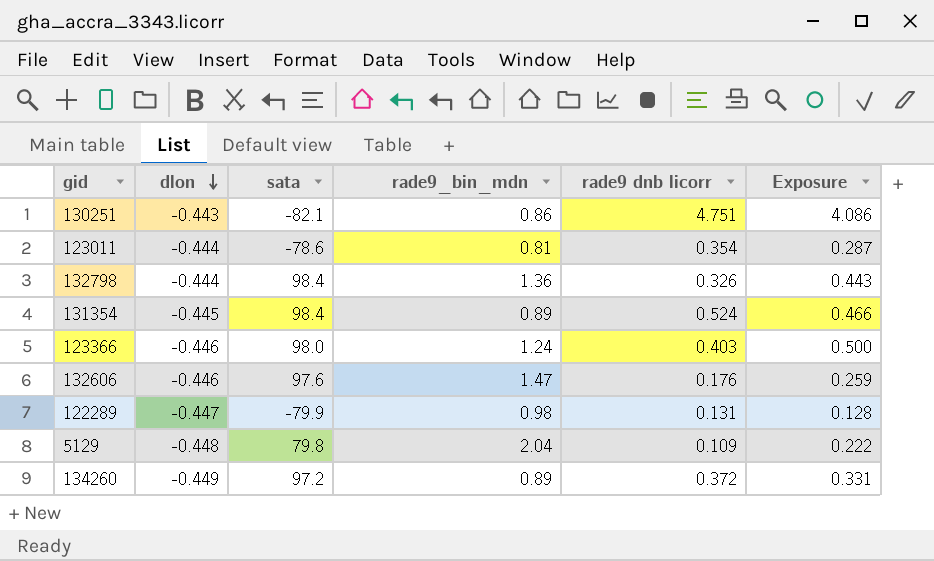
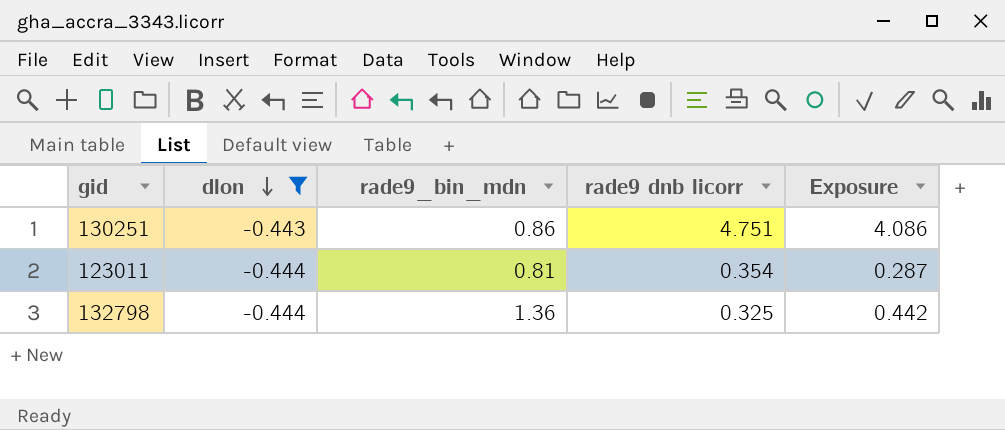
filter: none -> dlon >= -0.444
column sata | position: 3 -> none
132798 | rade9 dnb licorr: 0.326 -> 0.325
132798 | Exposure: 0.443 -> 0.442

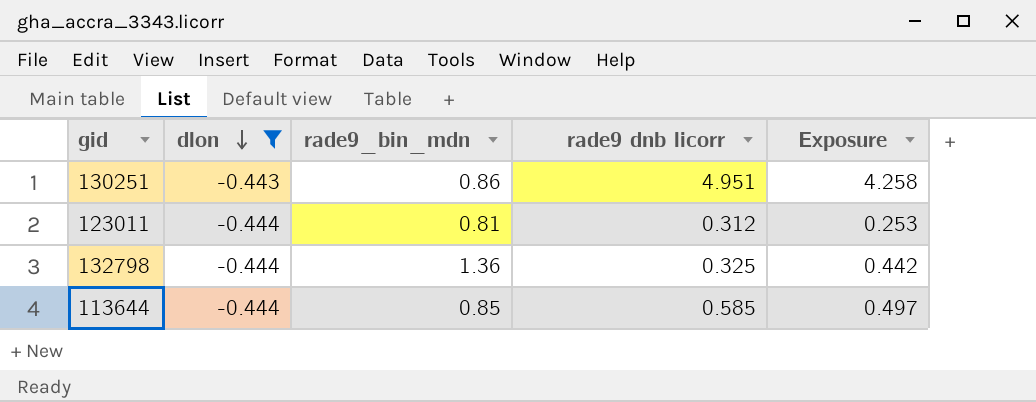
130251 | rade9 dnb licorr: 4.751 -> 4.951
130251 | Exposure: 4.086 -> 4.258
123011 | rade9 dnb licorr: 0.354 -> 0.312
123011 | Exposure: 0.287 -> 0.253
row 113644: none -> -0.444 | 0.85 | 0.585 | 0.497

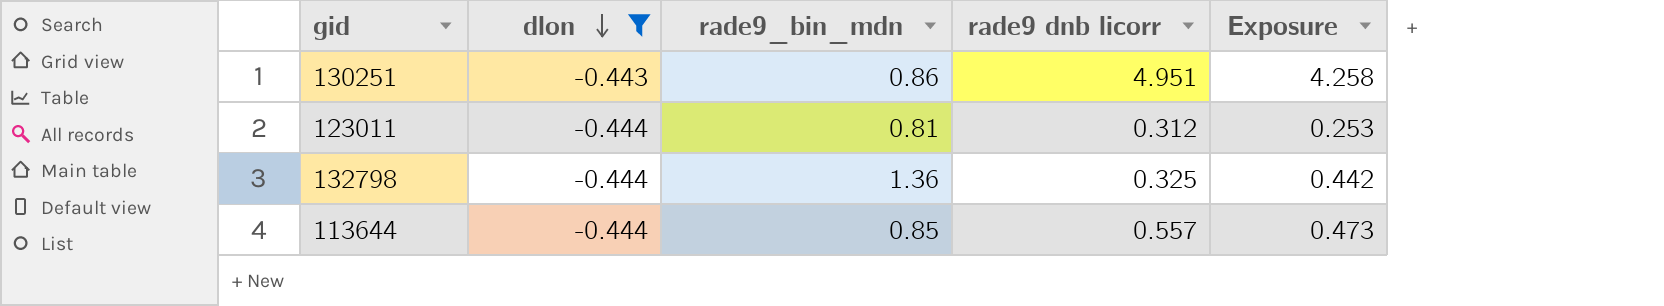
113644 | rade9 dnb licorr: 0.585 -> 0.557
113644 | Exposure: 0.497 -> 0.473

